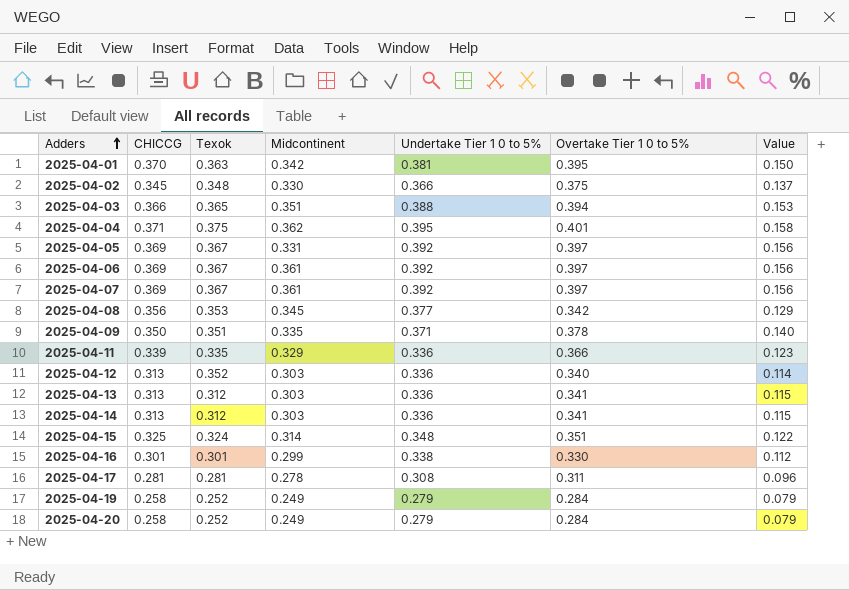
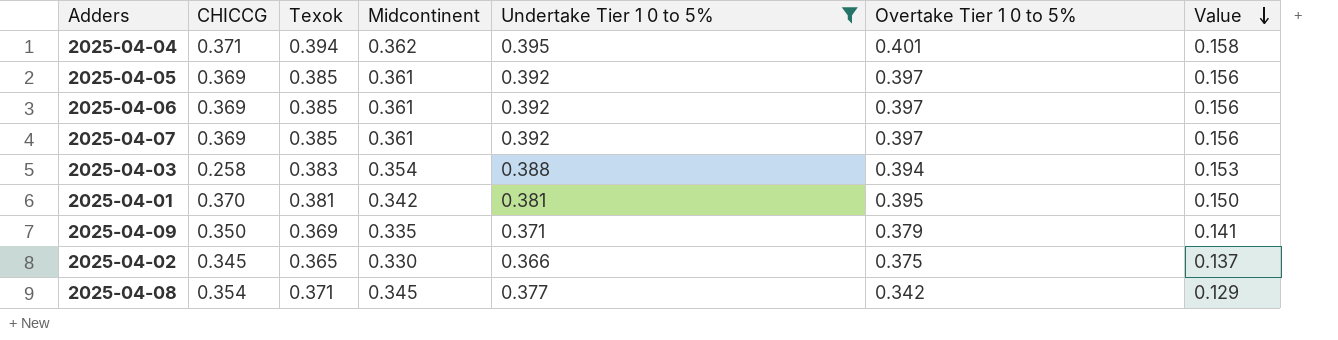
filter: none -> Undertake Tier 1 0 to 5% >= 0.366
row order: Adders ascending -> Value descending
2025-04-04 | Texok: 0.375 -> 0.394
2025-04-05 | Texok: 0.367 -> 0.385
2025-04-05 | Midcontinent: 0.331 -> 0.361
2025-04-06 | Texok: 0.367 -> 0.385
2025-04-07 | Texok: 0.367 -> 0.385
2025-04-03 | CHICCG: 0.366 -> 0.258
2025-04-03 | Texok: 0.365 -> 0.383
2025-04-03 | Midcontinent: 0.351 -> 0.354
2025-04-01 | Texok: 0.363 -> 0.381
2025-04-09 | Texok: 0.351 -> 0.369
2025-04-09 | Overtake Tier 1 0 to 5%: 0.378 -> 0.379
2025-04-09 | Value: 0.140 -> 0.141
2025-04-02 | Texok: 0.348 -> 0.365
2025-04-08 | CHICCG: 0.356 -> 0.354
2025-04-08 | Texok: 0.353 -> 0.371

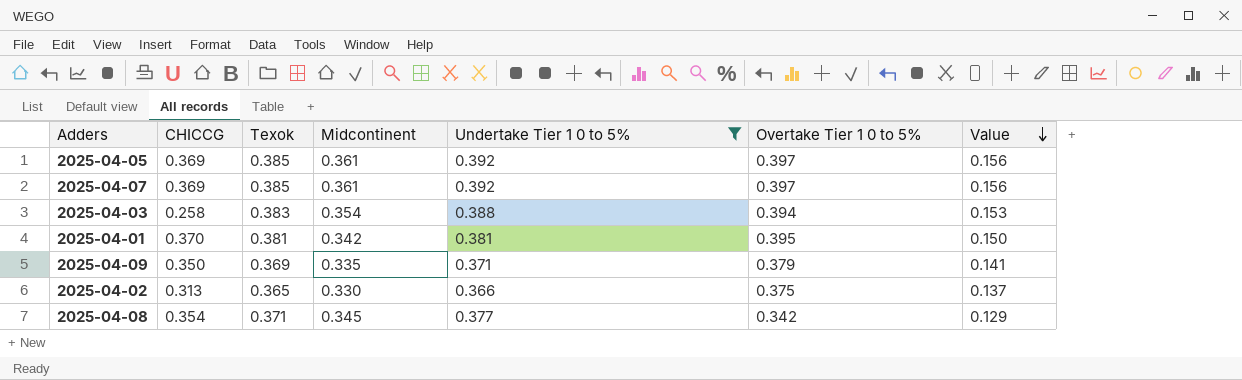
row 2025-04-04: 0.371 | 0.394 | 0.362 | 0.395 | 0.401 | 0.158 -> none
row 2025-04-06: 0.369 | 0.385 | 0.361 | 0.392 | 0.397 | 0.156 -> none
2025-04-02 | CHICCG: 0.345 -> 0.313

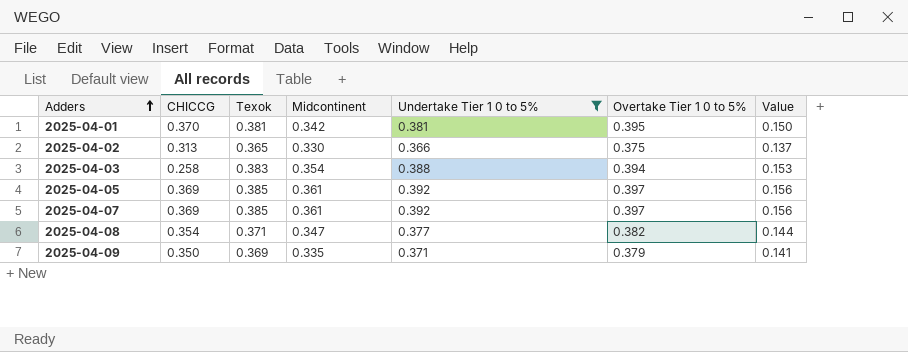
row order: Value descending -> Adders ascending
2025-04-08 | Midcontinent: 0.345 -> 0.347
2025-04-08 | Overtake Tier 1 0 to 5%: 0.342 -> 0.382
2025-04-08 | Value: 0.129 -> 0.144

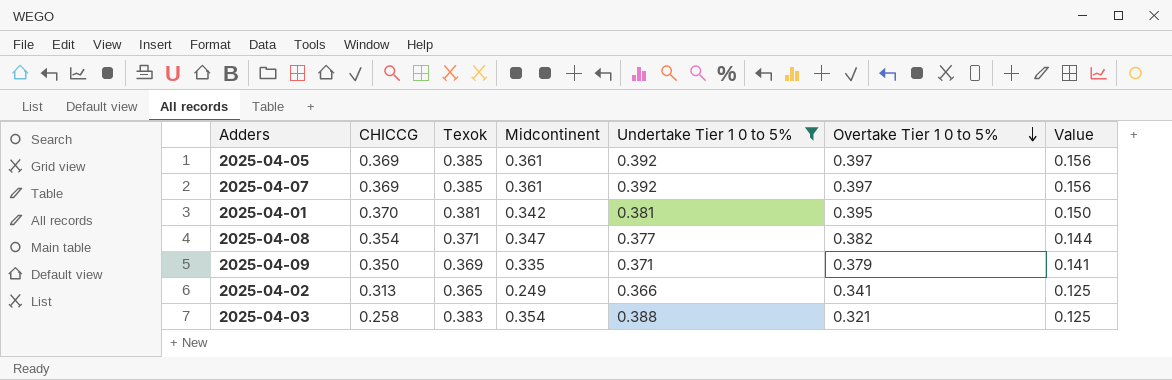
row order: Adders ascending -> Overtake Tier 1 0 to 5% descending
2025-04-02 | Midcontinent: 0.330 -> 0.249
2025-04-02 | Overtake Tier 1 0 to 5%: 0.375 -> 0.341
2025-04-02 | Value: 0.137 -> 0.125
2025-04-03 | Overtake Tier 1 0 to 5%: 0.394 -> 0.321
2025-04-03 | Value: 0.153 -> 0.125

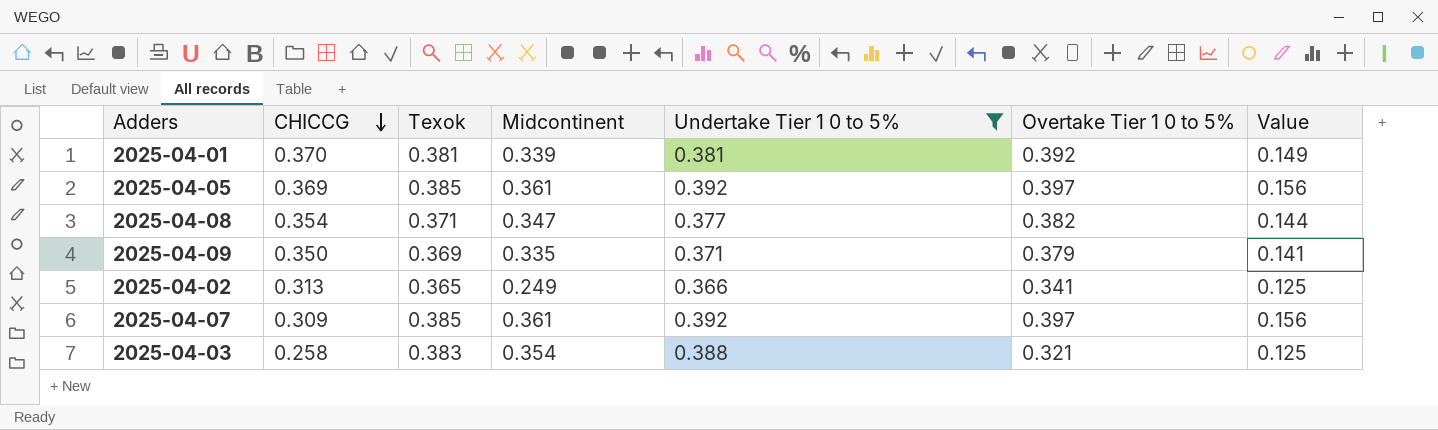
row order: Overtake Tier 1 0 to 5% descending -> CHICCG descending
2025-04-01 | Midcontinent: 0.342 -> 0.339
2025-04-01 | Overtake Tier 1 0 to 5%: 0.395 -> 0.392
2025-04-01 | Value: 0.150 -> 0.149
2025-04-07 | CHICCG: 0.369 -> 0.309

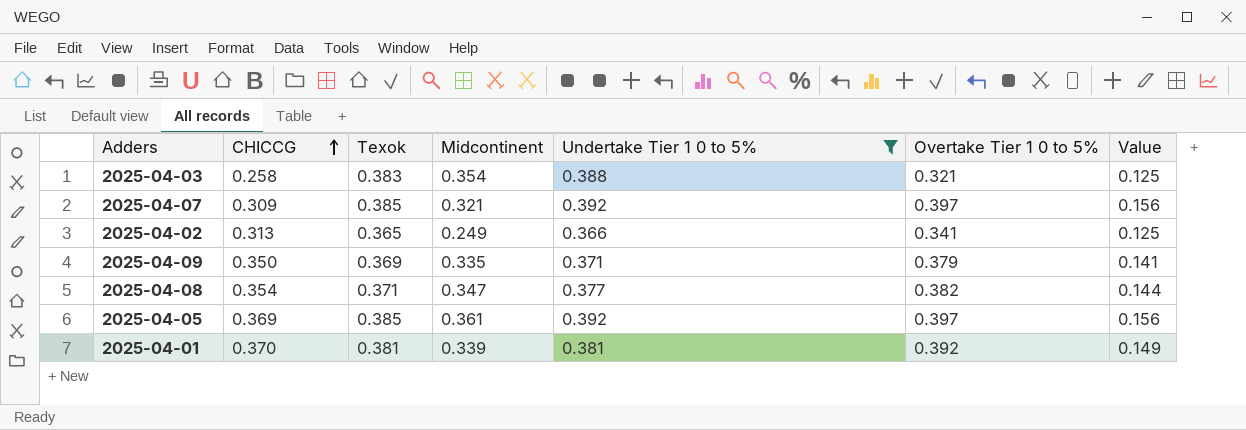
row order: CHICCG descending -> CHICCG ascending
2025-04-07 | Midcontinent: 0.361 -> 0.321

